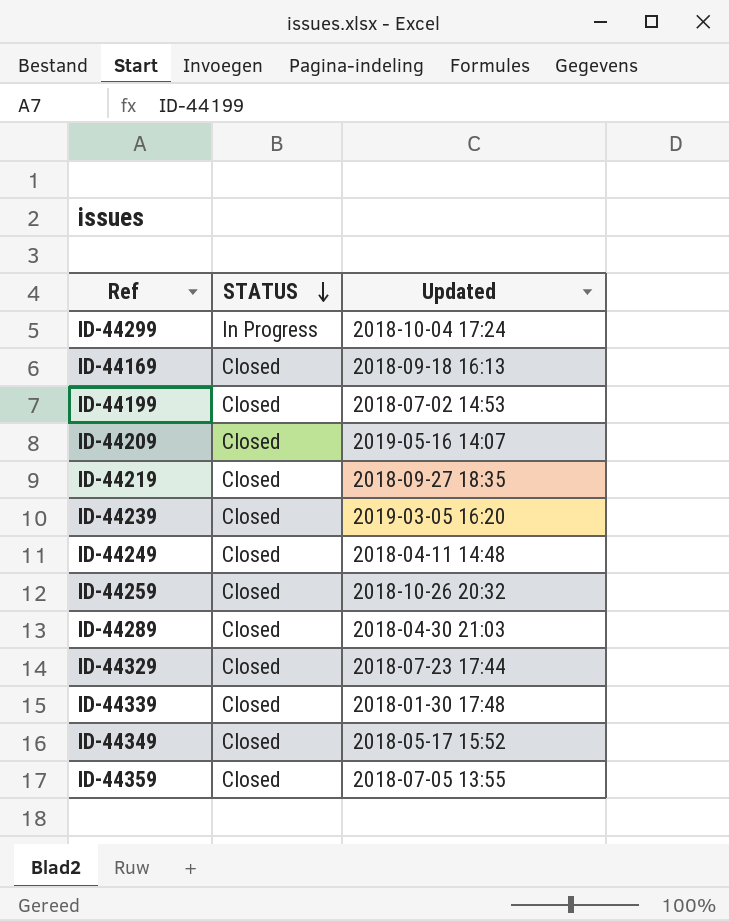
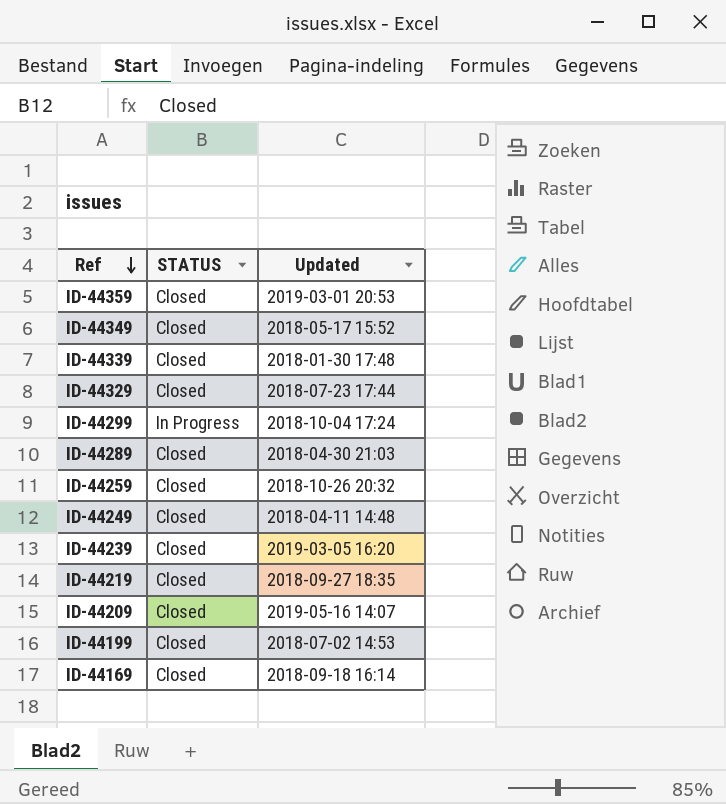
row order: STATUS descending -> Ref descending
ID-44359 | Updated: 2018-07-05 13:55 -> 2019-03-01 20:53
ID-44169 | Updated: 2018-09-18 16:13 -> 2018-09-18 16:14

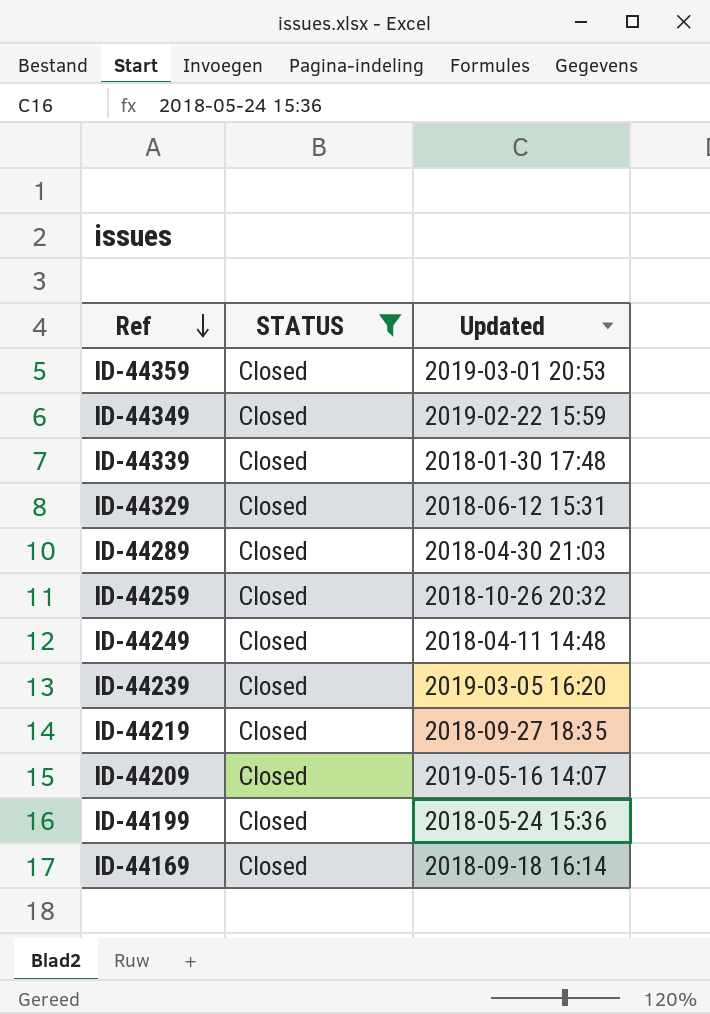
filter: none -> STATUS = Closed
ID-44349 | Updated: 2018-05-17 15:52 -> 2019-02-22 15:59
ID-44329 | Updated: 2018-07-23 17:44 -> 2018-06-12 15:31
ID-44199 | Updated: 2018-07-02 14:53 -> 2018-05-24 15:36

